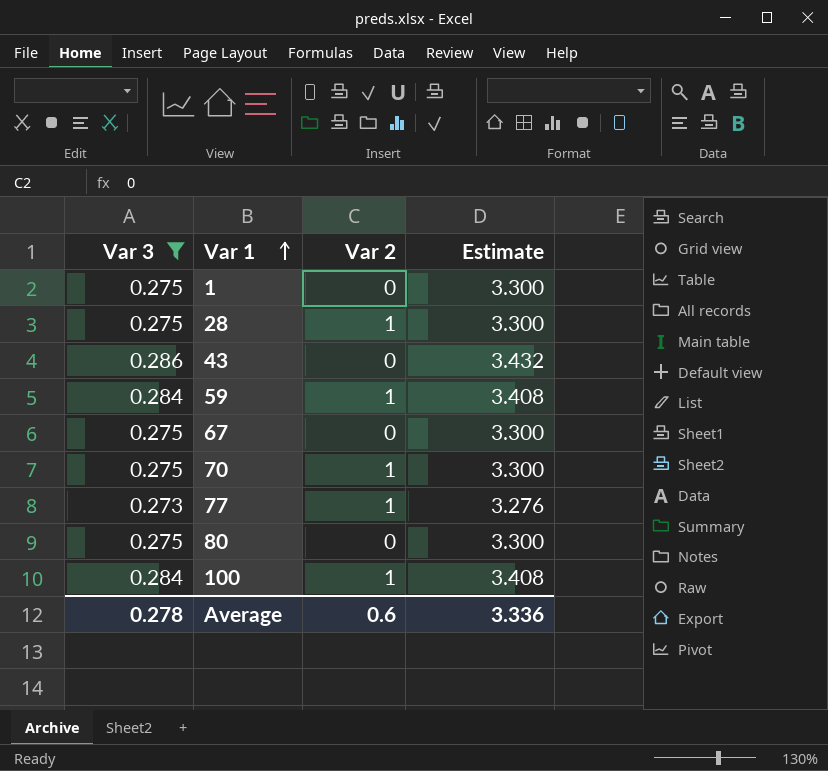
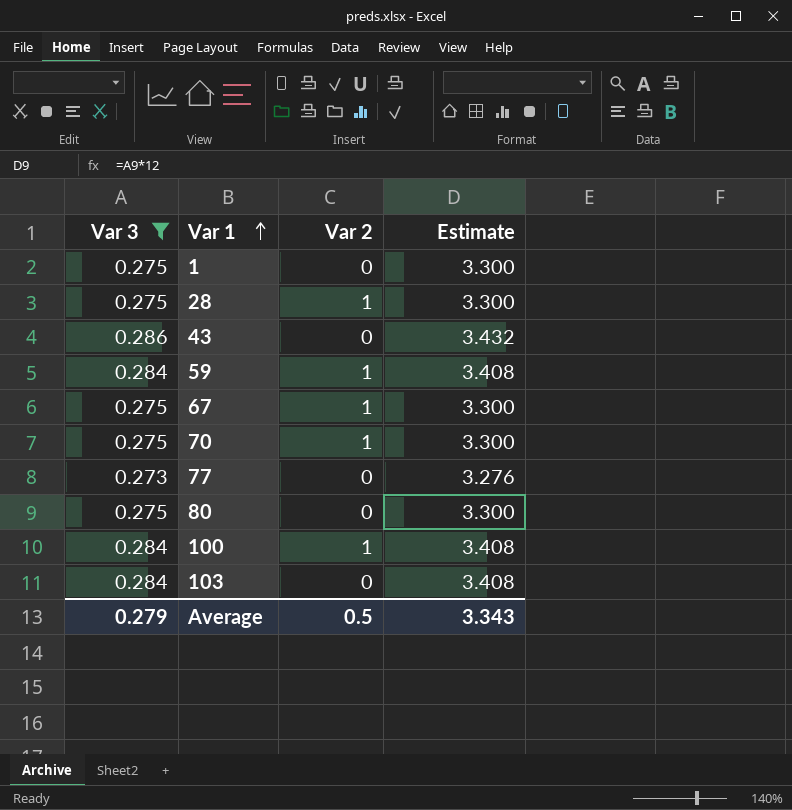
67 | Var 2: 0 -> 1
77 | Var 2: 1 -> 0
row 103: none -> 0.284 | 0 | 3.408
Average | Var 3: 0.278 -> 0.279
Average | Var 2: 0.6 -> 0.5
Average | Estimate: 3.336 -> 3.343

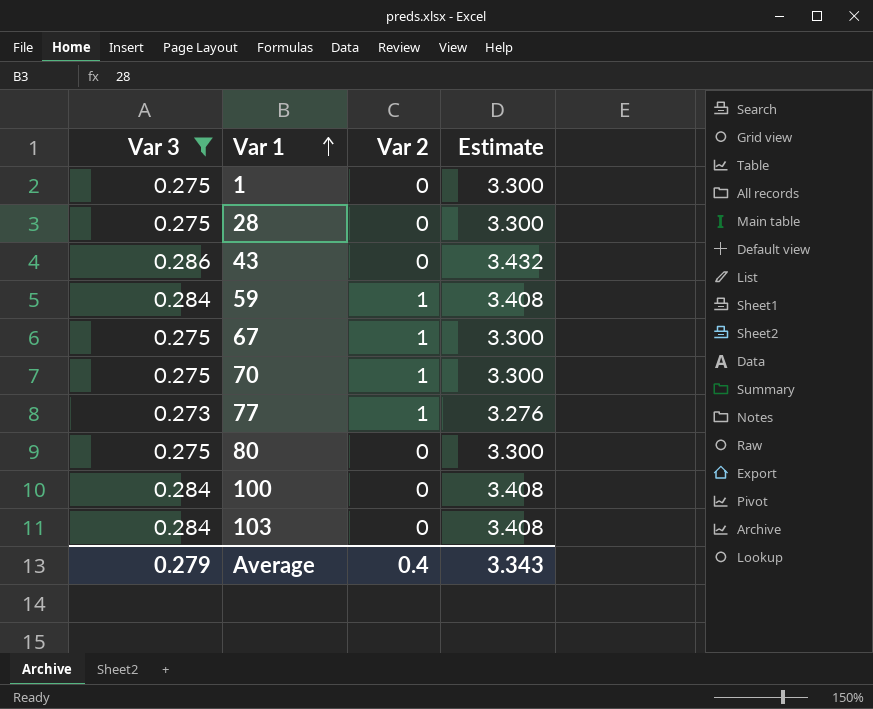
28 | Var 2: 1 -> 0
77 | Var 2: 0 -> 1
100 | Var 2: 1 -> 0
Average | Var 2: 0.5 -> 0.4

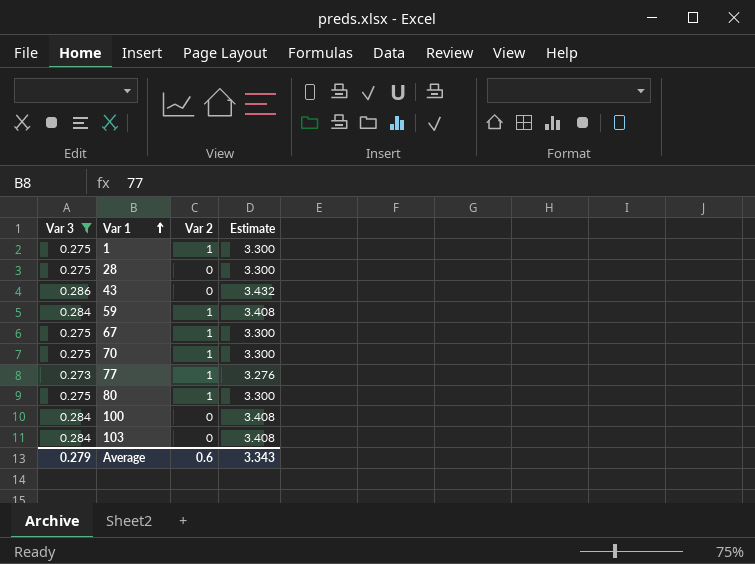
1 | Var 2: 0 -> 1
80 | Var 2: 0 -> 1
Average | Var 2: 0.4 -> 0.6

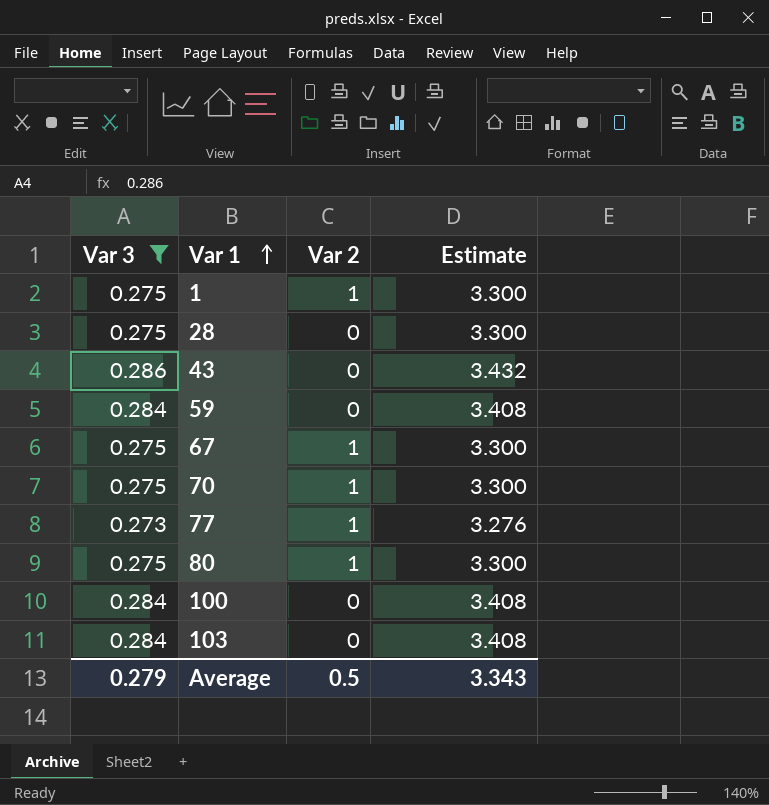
59 | Var 2: 1 -> 0
Average | Var 2: 0.6 -> 0.5

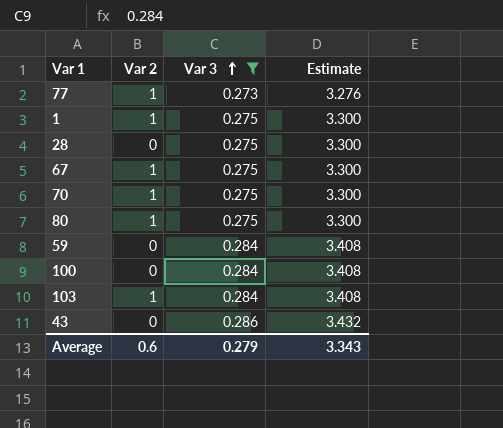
row order: Var 1 ascending -> Var 3 ascending
column Var 3 | position: 1 -> 3
103 | Var 2: 0 -> 1
Average | Var 2: 0.5 -> 0.6

